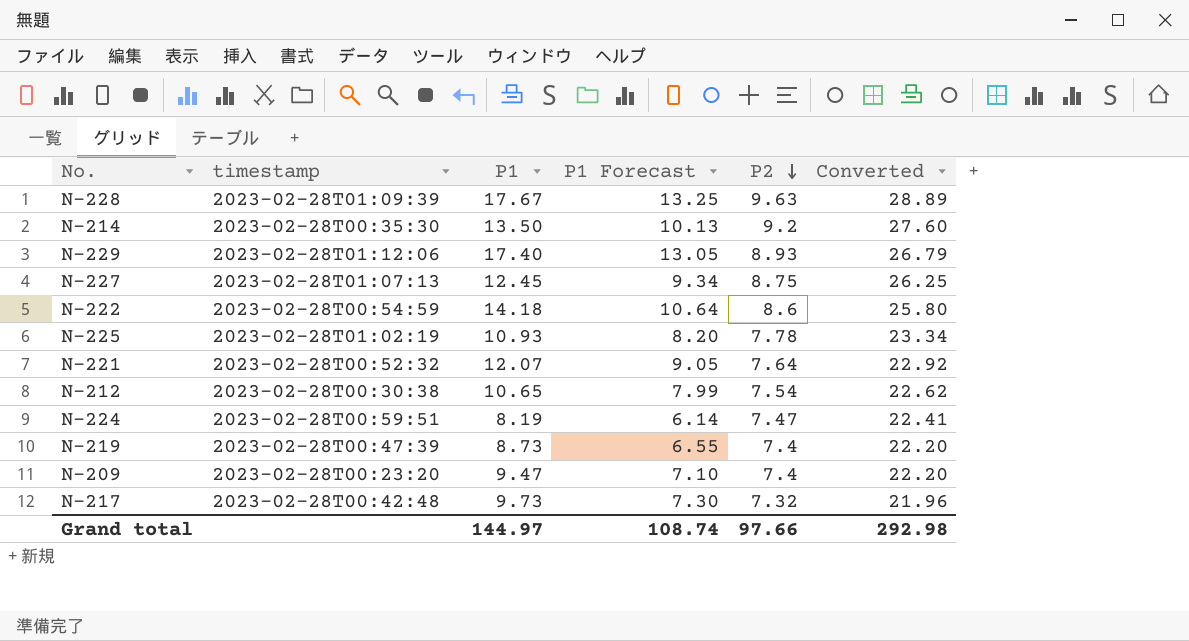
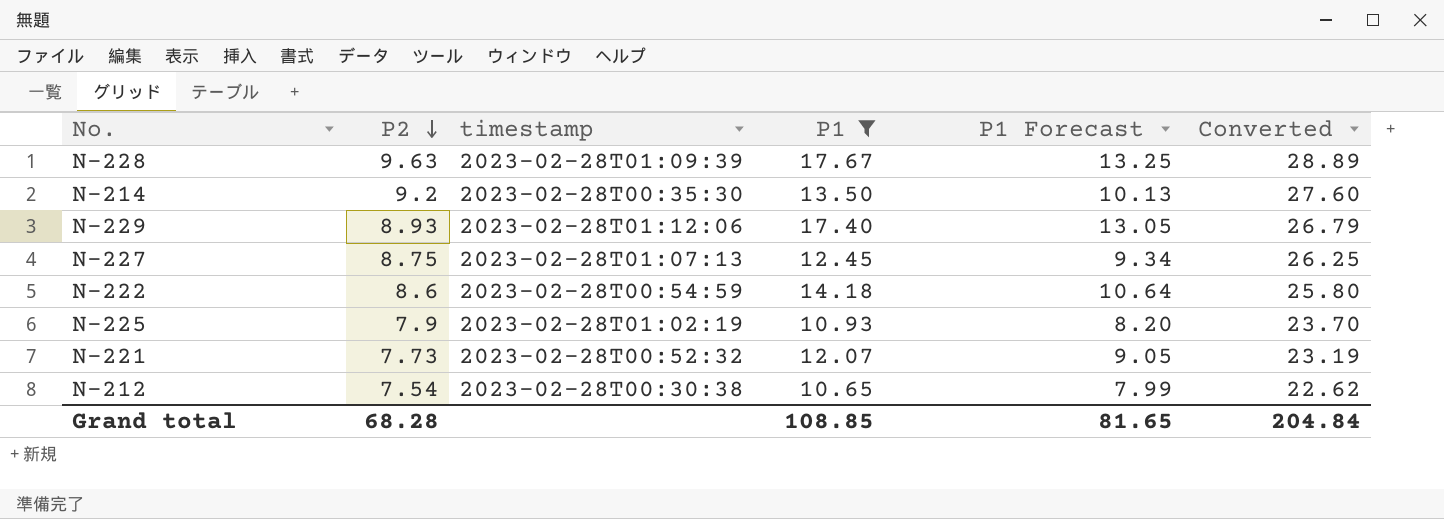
filter: none -> P1 >= 10.65
column P2 | position: 5 -> 2
N-225 | P2: 7.78 -> 7.9
N-225 | Converted: 23.34 -> 23.70
N-221 | P2: 7.64 -> 7.73
N-221 | Converted: 22.92 -> 23.19
Grand total | P2: 97.66 -> 68.28
Grand total | P1: 144.97 -> 108.85
Grand total | P1 Forecast: 108.74 -> 81.65
Grand total | Converted: 292.98 -> 204.84

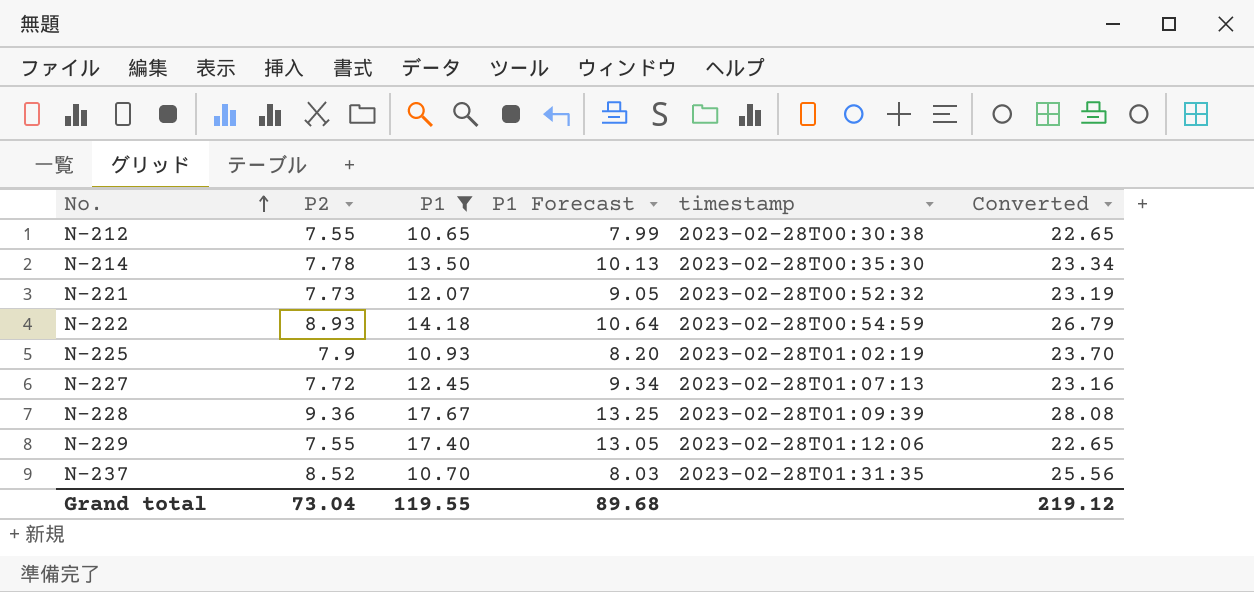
row order: P2 descending -> No. ascending
column timestamp | position: 3 -> 5
N-212 | P2: 7.54 -> 7.55
N-212 | Converted: 22.62 -> 22.65
N-214 | P2: 9.2 -> 7.78
N-214 | Converted: 27.60 -> 23.34
N-222 | P2: 8.6 -> 8.93
N-222 | Converted: 25.80 -> 26.79
N-227 | P2: 8.75 -> 7.72
N-227 | Converted: 26.25 -> 23.16
N-228 | P2: 9.63 -> 9.36
N-228 | Converted: 28.89 -> 28.08
N-229 | P2: 8.93 -> 7.55
N-229 | Converted: 26.79 -> 22.65
row N-237: none -> 8.52 | 10.70 | 8.03 | 2023-02-28T01:31:35 | 25.56
Grand total | P2: 68.28 -> 73.04
Grand total | P1: 108.85 -> 119.55
Grand total | P1 Forecast: 81.65 -> 89.68
Grand total | Converted: 204.84 -> 219.12

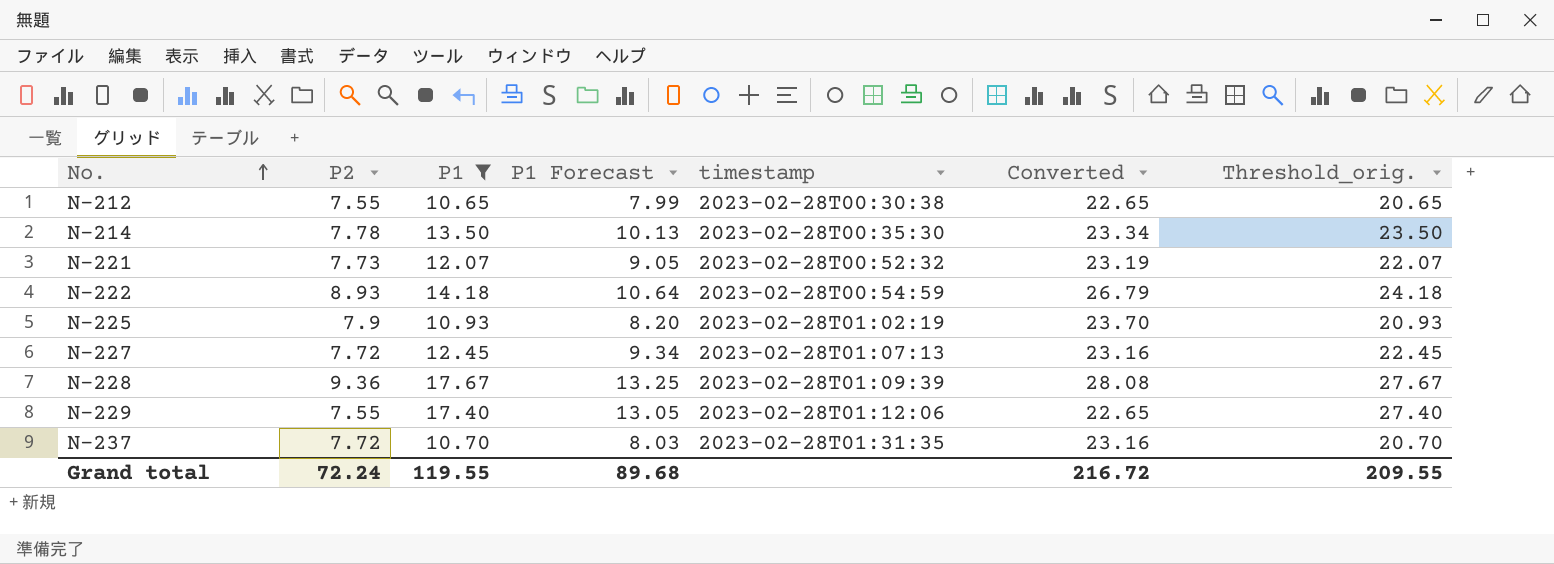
column Threshold_orig. | formula: none -> [P1] + 10
N-237 | P2: 8.52 -> 7.72
N-237 | Converted: 25.56 -> 23.16
Grand total | P2: 73.04 -> 72.24
Grand total | Converted: 219.12 -> 216.72

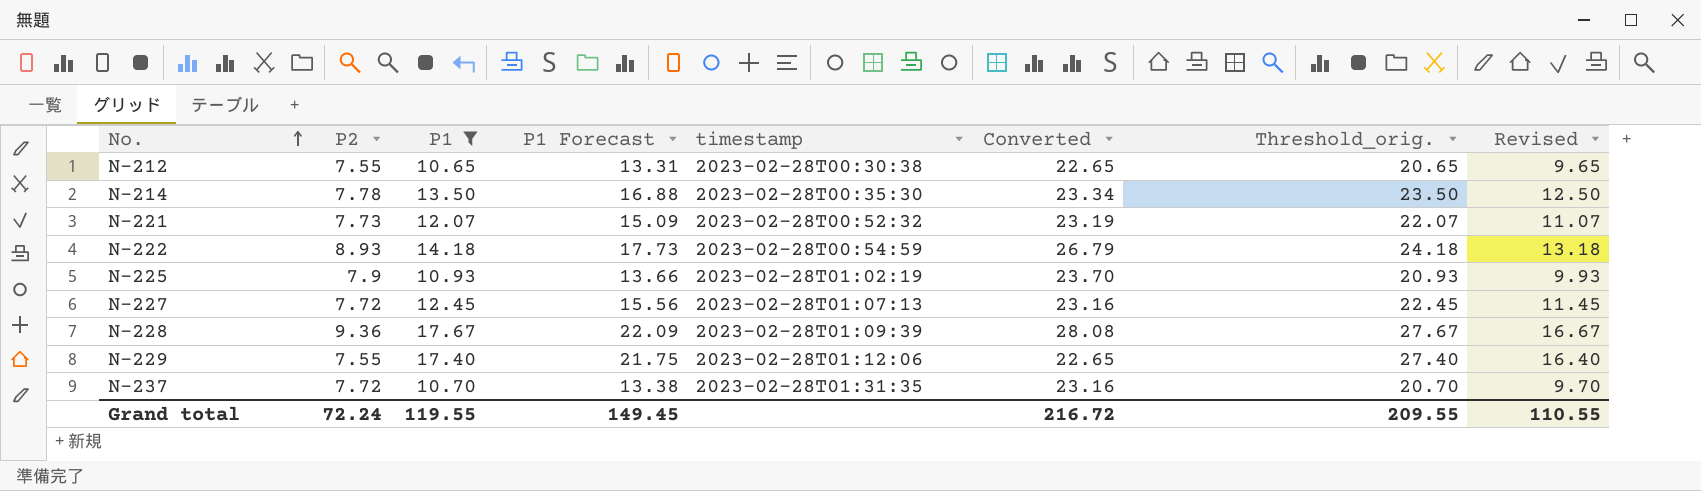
column P1 Forecast | formula: [P1] * 0.75 -> [P1] * 1.25
column Revised | formula: none -> [P1] - 1
Grand total | P1 Forecast: 89.68 -> 149.45

